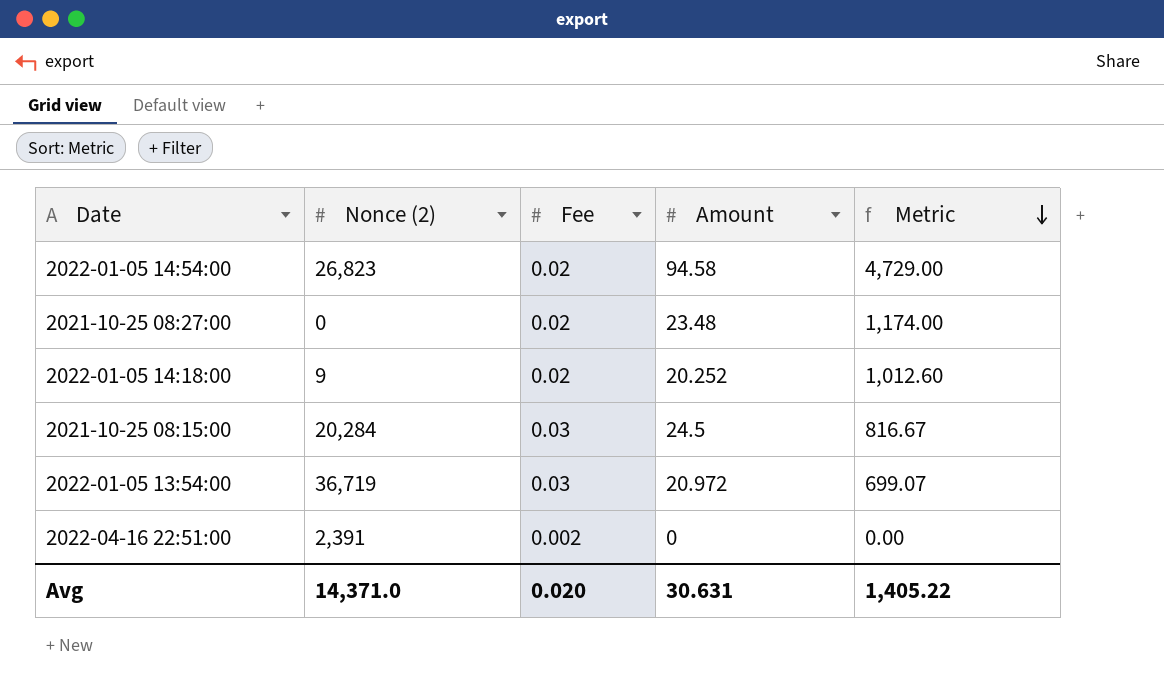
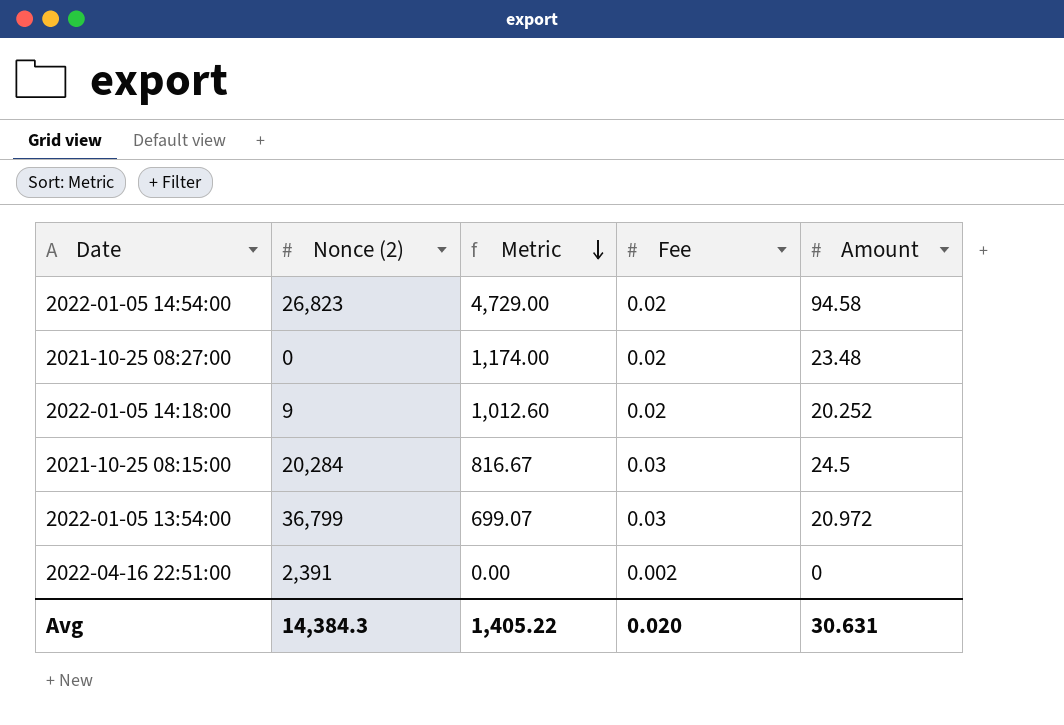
column Metric | position: 5 -> 3
2022-01-05 13:54:00 | Nonce (2): 36,719 -> 36,799
Avg | Nonce (2): 14,371.0 -> 14,384.3

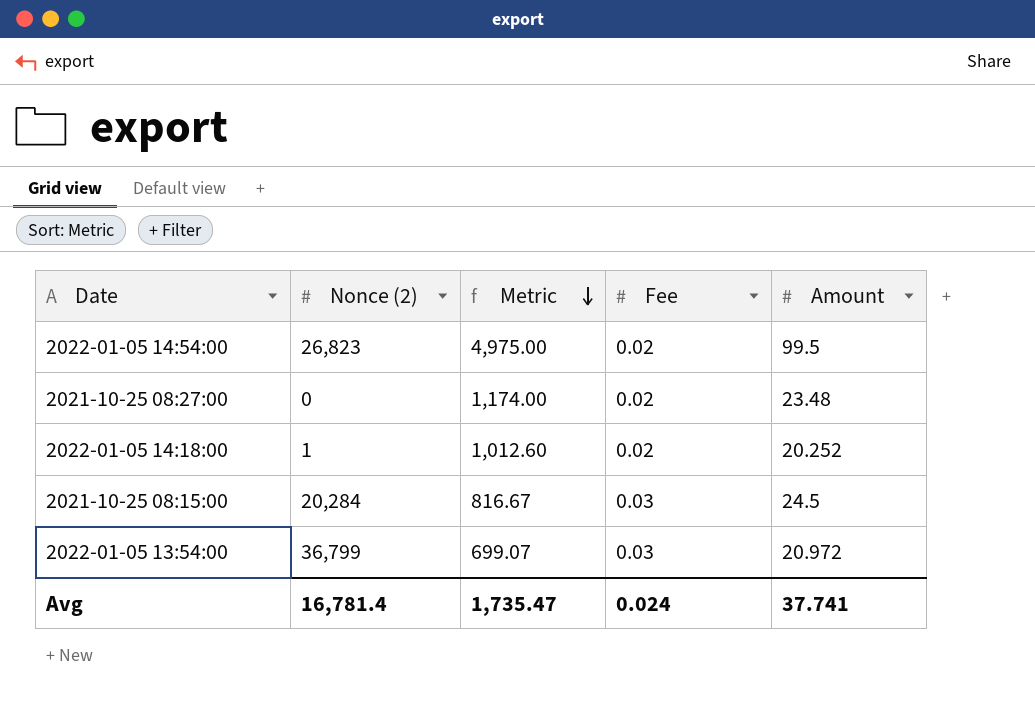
row 2022-04-16 22:51:00: 2,391 | 0.00 | 0.002 | 0 -> none
2022-01-05 14:54:00 | Metric: 4,729.00 -> 4,975.00
2022-01-05 14:54:00 | Amount: 94.58 -> 99.5
2022-01-05 14:18:00 | Nonce (2): 9 -> 1
Avg | Nonce (2): 14,384.3 -> 16,781.4
Avg | Metric: 1,405.22 -> 1,735.47
Avg | Fee: 0.020 -> 0.024
Avg | Amount: 30.631 -> 37.741

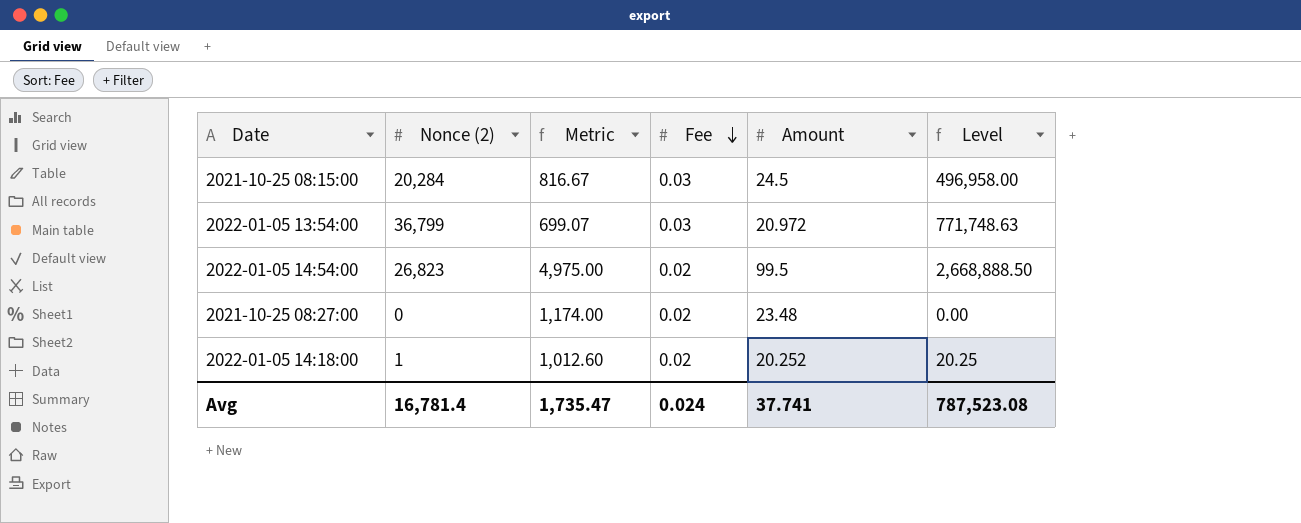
row order: Metric descending -> Fee descending
column Level | formula: none -> [Nonce (2)] * [Amount]

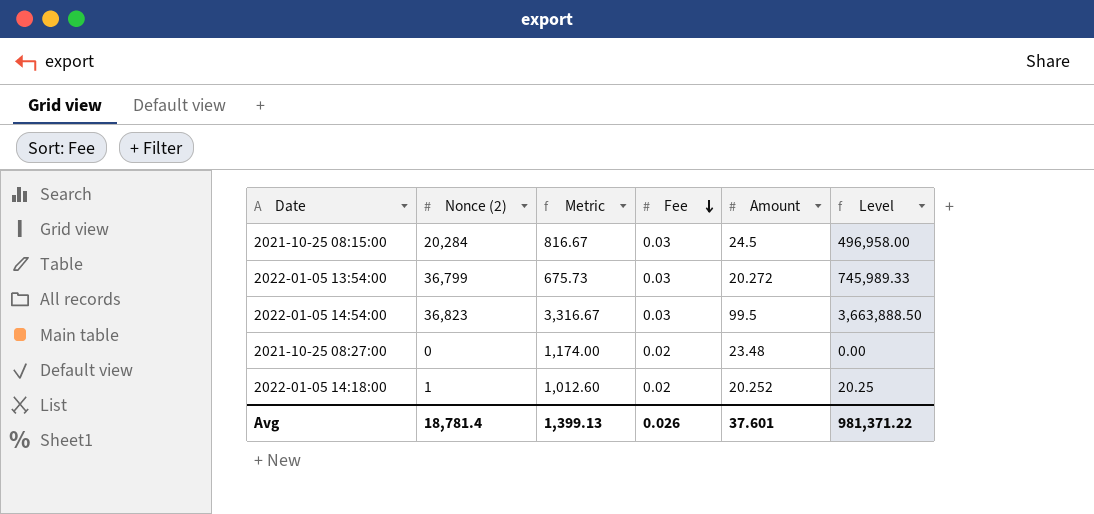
2022-01-05 13:54:00 | Metric: 699.07 -> 675.73
2022-01-05 13:54:00 | Amount: 20.972 -> 20.272
2022-01-05 13:54:00 | Level: 771,748.63 -> 745,989.33
2022-01-05 14:54:00 | Nonce (2): 26,823 -> 36,823
2022-01-05 14:54:00 | Metric: 4,975.00 -> 3,316.67
2022-01-05 14:54:00 | Fee: 0.02 -> 0.03
2022-01-05 14:54:00 | Level: 2,668,888.50 -> 3,663,888.50
Avg | Nonce (2): 16,781.4 -> 18,781.4
Avg | Metric: 1,735.47 -> 1,399.13
Avg | Fee: 0.024 -> 0.026
Avg | Amount: 37.741 -> 37.601
Avg | Level: 787,523.08 -> 981,371.22

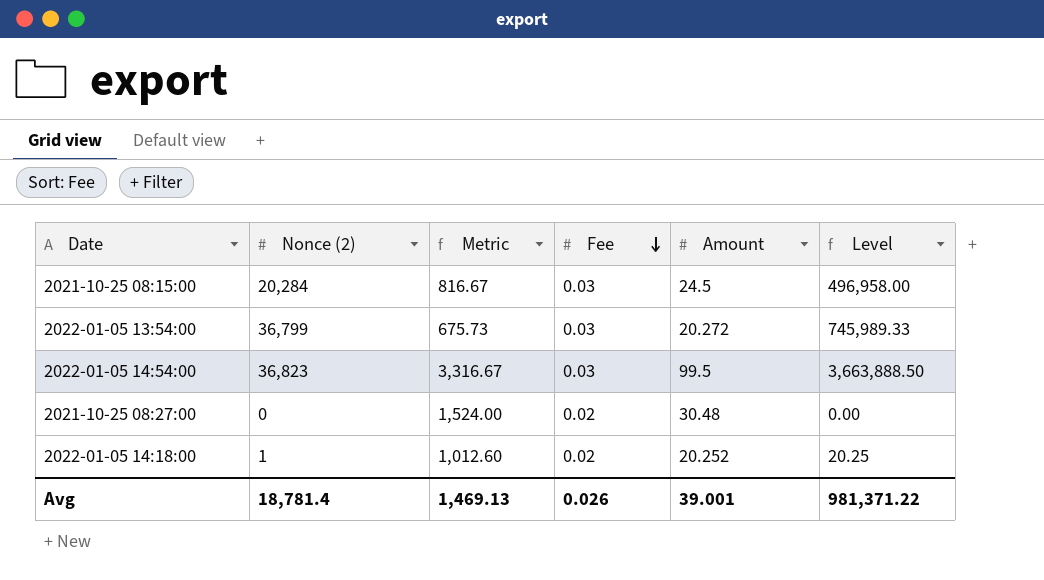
2021-10-25 08:27:00 | Metric: 1,174.00 -> 1,524.00
2021-10-25 08:27:00 | Amount: 23.48 -> 30.48
Avg | Metric: 1,399.13 -> 1,469.13
Avg | Amount: 37.601 -> 39.001

